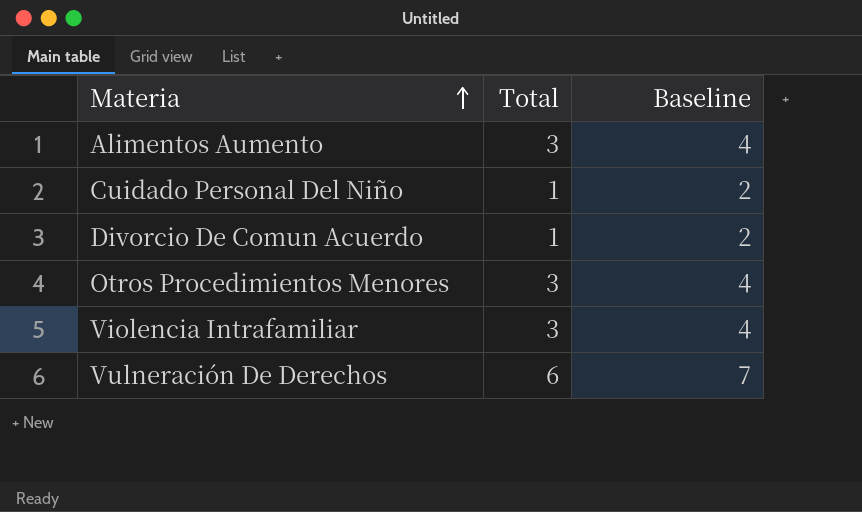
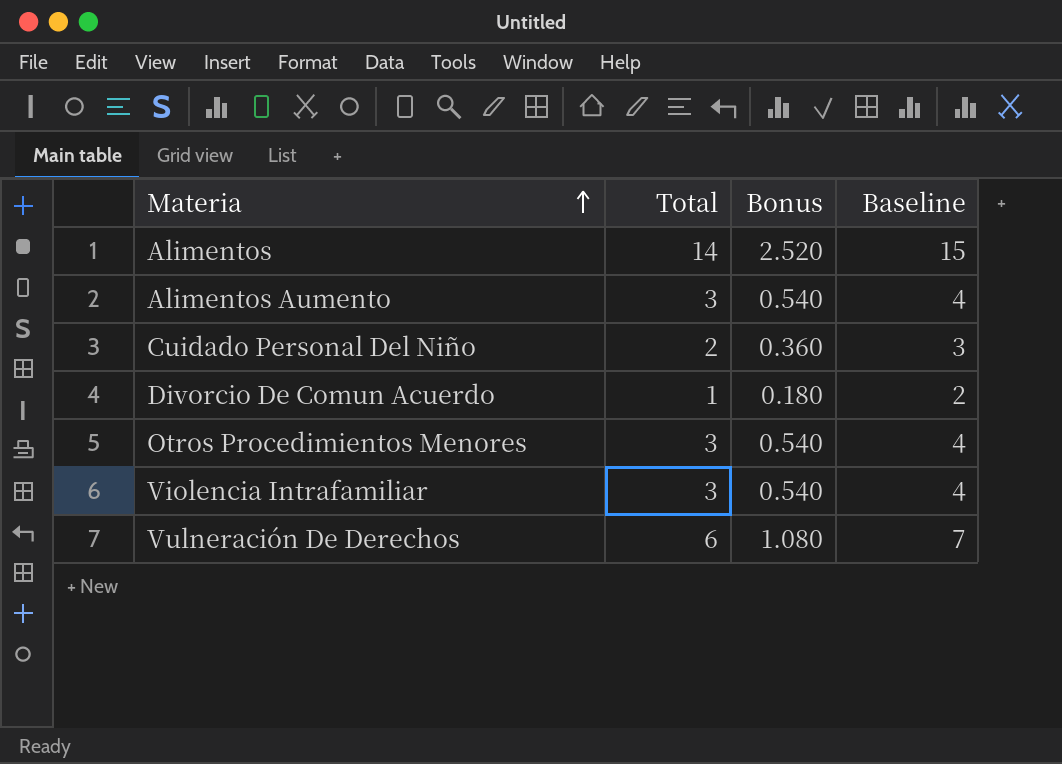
column Bonus | formula: none -> [Total] * 0.18
row Alimentos: none -> 14 | 2.520 | 15
Cuidado Personal Del Niño | Total: 1 -> 2
Cuidado Personal Del Niño | Baseline: 2 -> 3

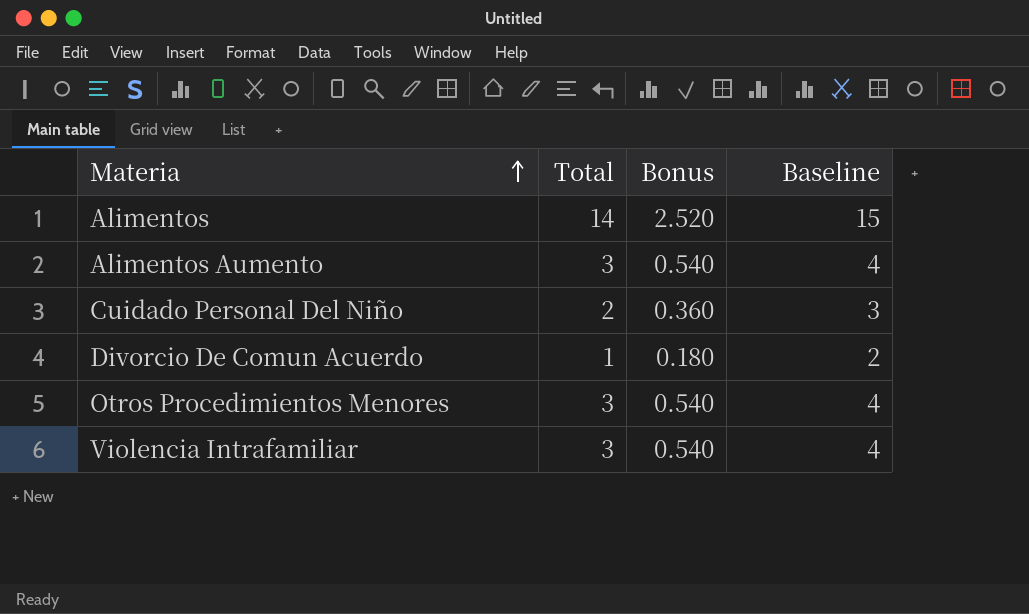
row Vulneración De Derechos: 6 | 1.080 | 7 -> none

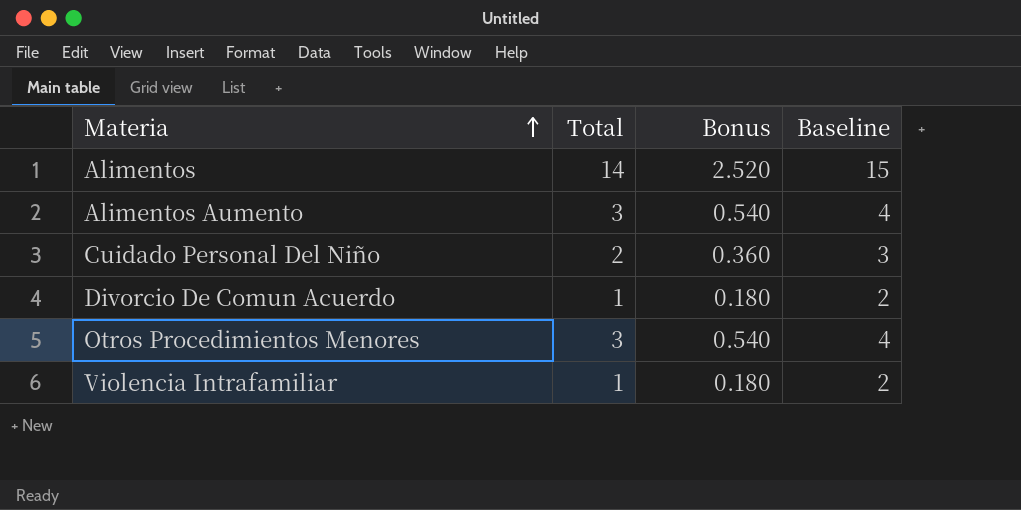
Violencia Intrafamiliar | Total: 3 -> 1
Violencia Intrafamiliar | Bonus: 0.540 -> 0.180
Violencia Intrafamiliar | Baseline: 4 -> 2

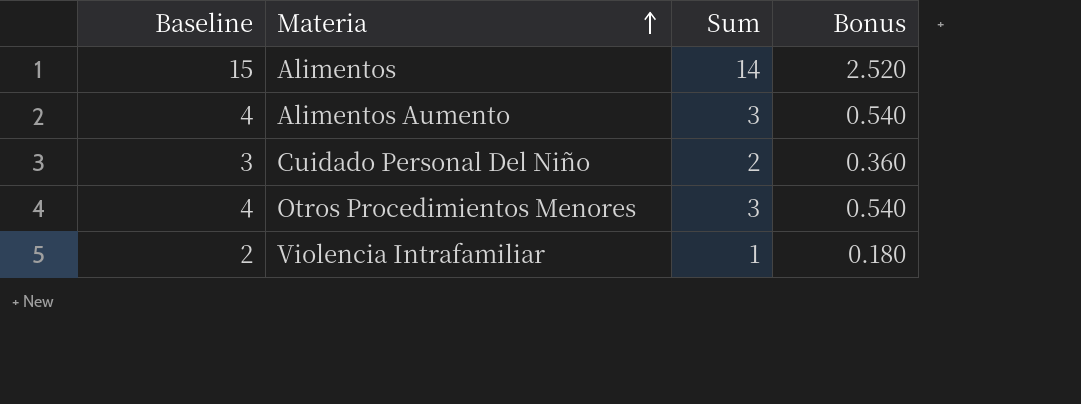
column Baseline | position: 4 -> 1
column name: Total -> Sum
row Divorcio De Comun Acuerdo: 1 | 0.180 | 2 -> none

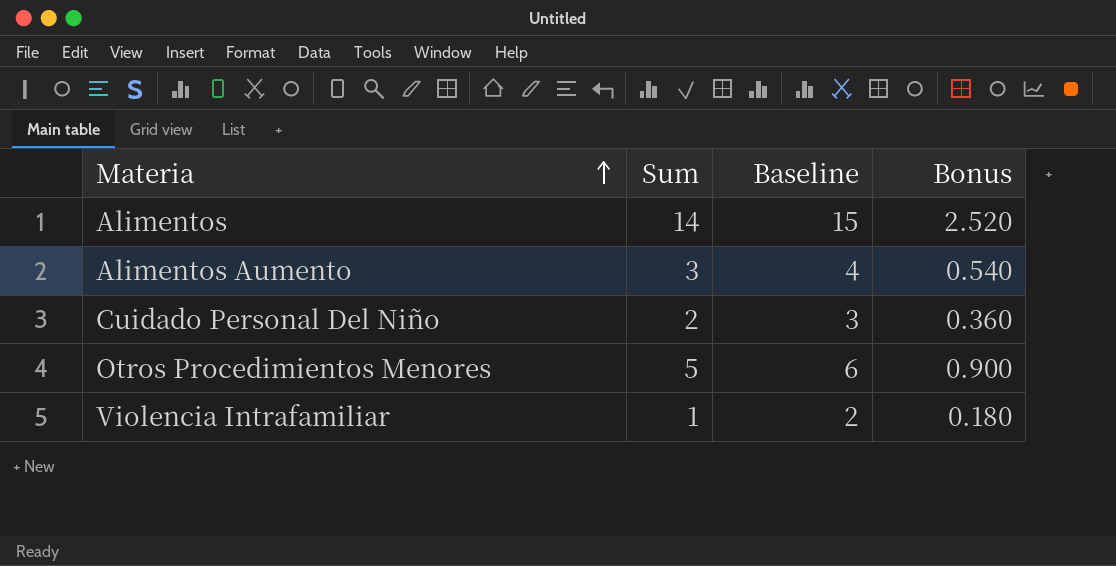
column Baseline | position: 1 -> 3
Otros Procedimientos Menores | Sum: 3 -> 5
Otros Procedimientos Menores | Baseline: 4 -> 6
Otros Procedimientos Menores | Bonus: 0.540 -> 0.900

